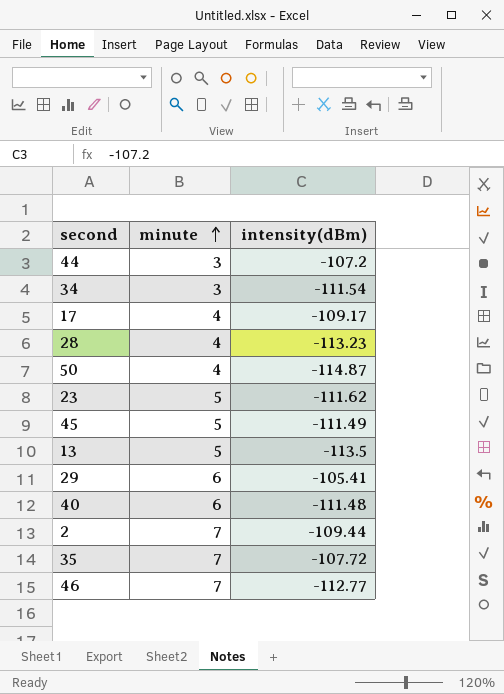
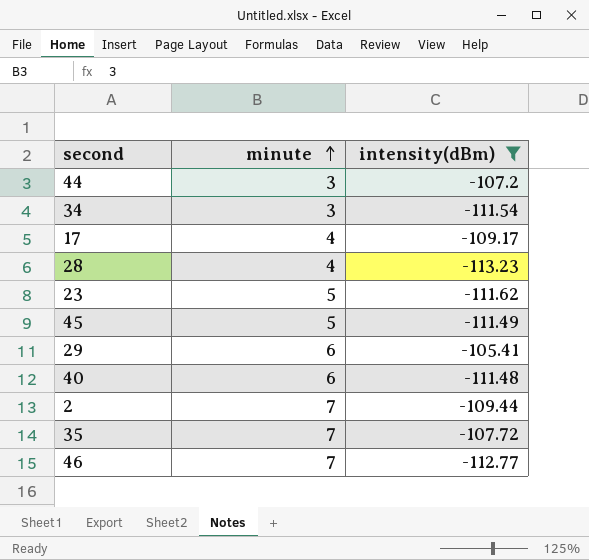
filter: none -> intensity(dBm) >= -113.23

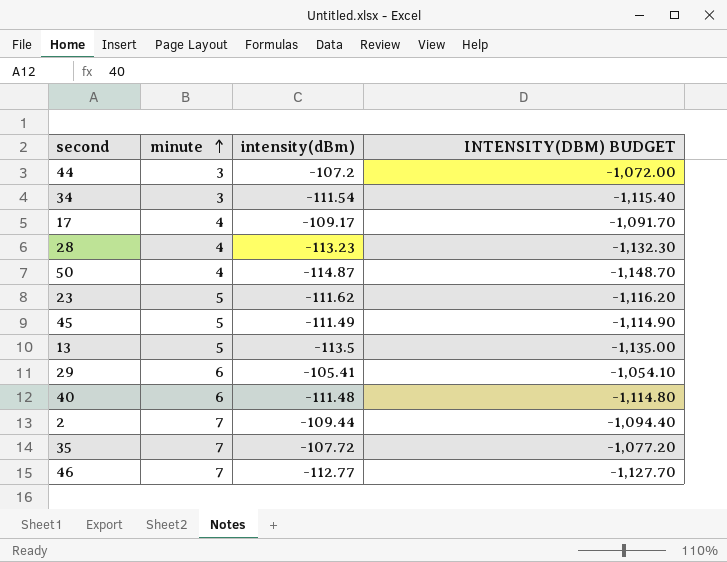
filter: intensity(dBm) >= -113.23 -> none
column INTENSITY(DBM) BUDGET | formula: none -> [intensity(dBm)] * 10

